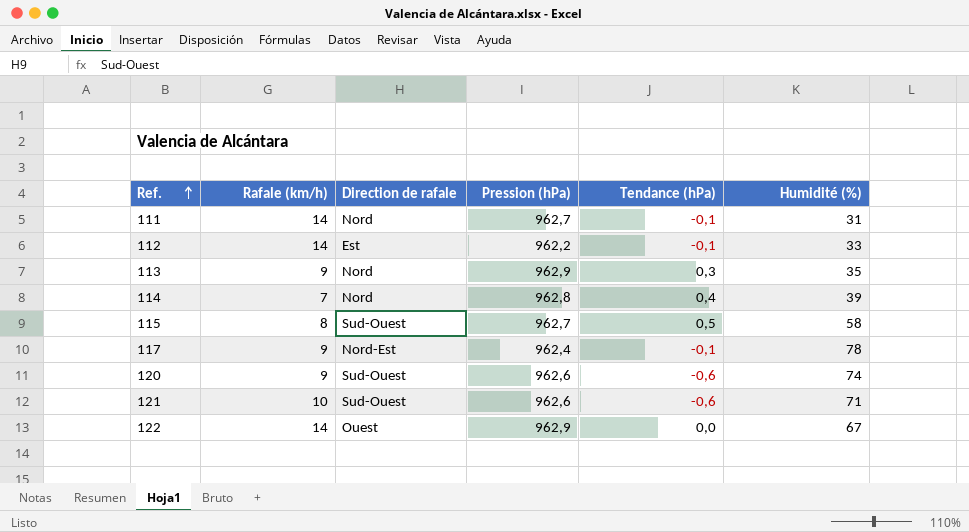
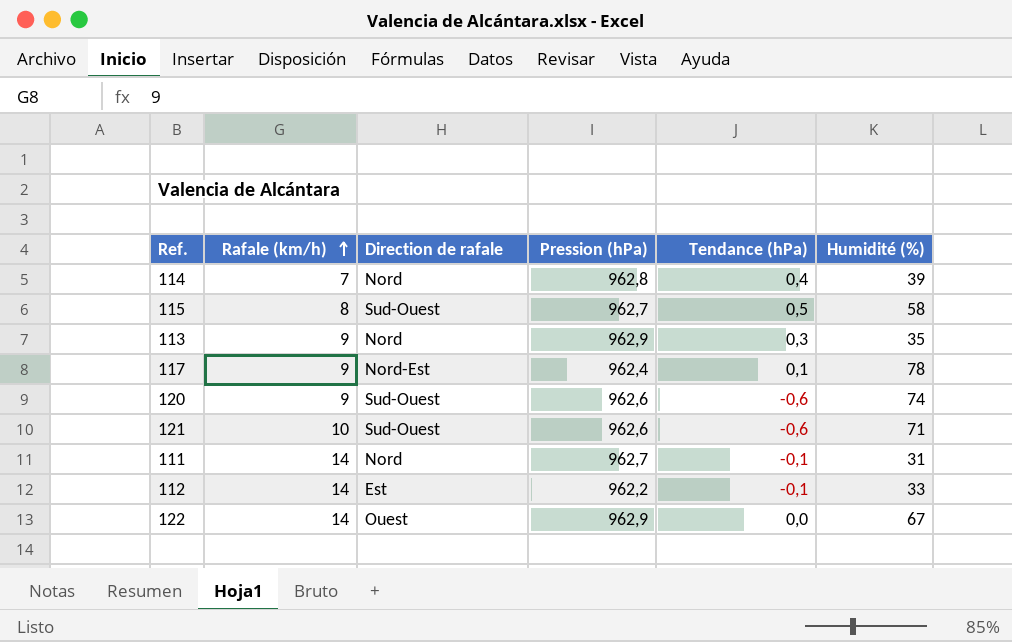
row order: Ref. ascending -> Rafale (km/h) ascending
117 | Tendance (hPa): -0,1 -> 0,1

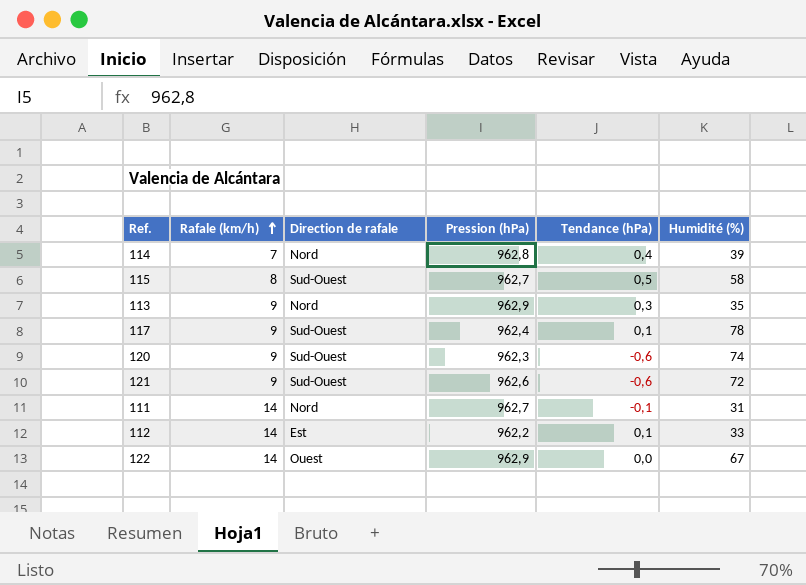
117 | Direction de rafale: Nord-Est -> Sud-Ouest
120 | Pression (hPa): 962,6 -> 962,3
121 | Rafale (km/h): 10 -> 9
121 | Humidité (%): 71 -> 72
112 | Tendance (hPa): -0,1 -> 0,1

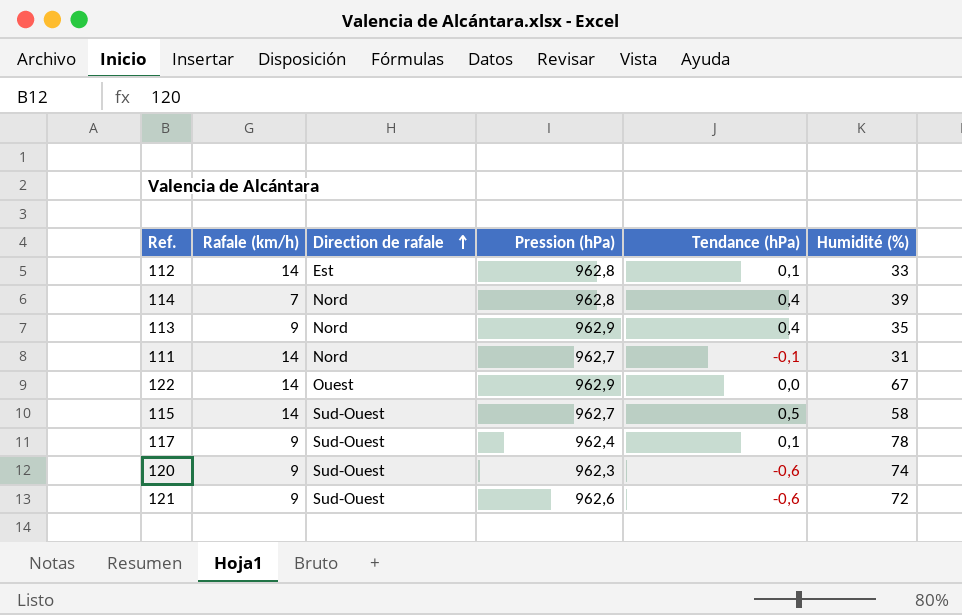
row order: Rafale (km/h) ascending -> Direction de rafale ascending
112 | Pression (hPa): 962,2 -> 962,8
113 | Tendance (hPa): 0,3 -> 0,4
115 | Rafale (km/h): 8 -> 14

